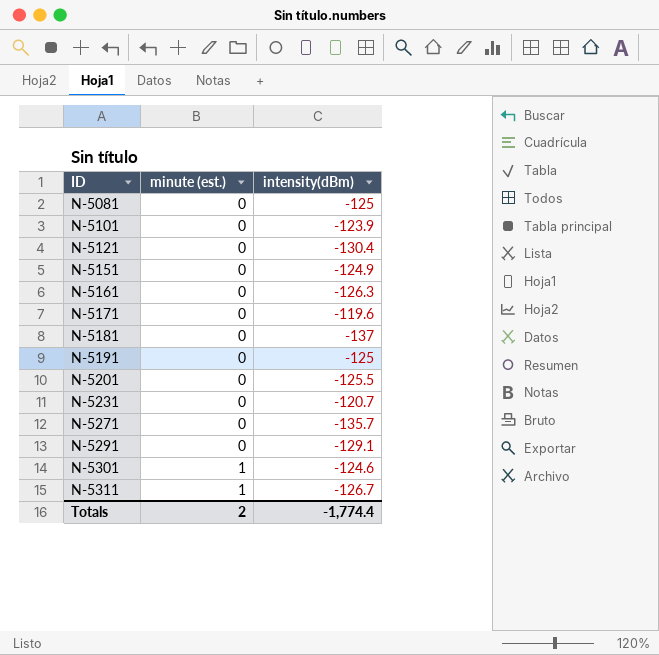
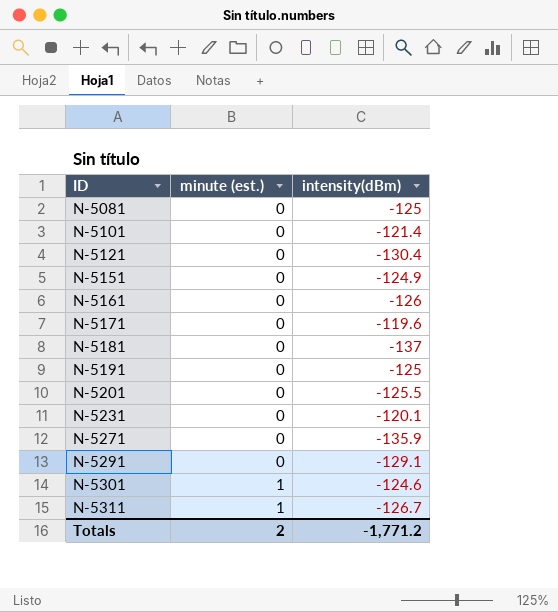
N-5101 | intensity(dBm): -123.9 -> -121.4
N-5161 | intensity(dBm): -126.3 -> -126
N-5231 | intensity(dBm): -120.7 -> -120.1
N-5271 | intensity(dBm): -135.7 -> -135.9
Totals | intensity(dBm): -1,774.4 -> -1,771.2

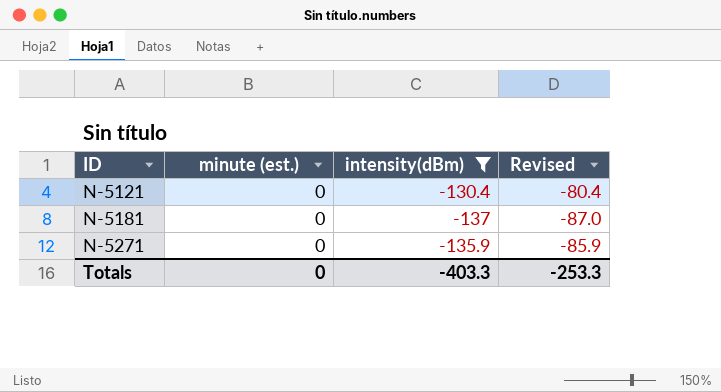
filter: none -> intensity(dBm) <= -130.4
column Revised | formula: none -> [intensity(dBm)] + 50
Totals | minute (est.): 2 -> 0
Totals | intensity(dBm): -1,771.2 -> -403.3

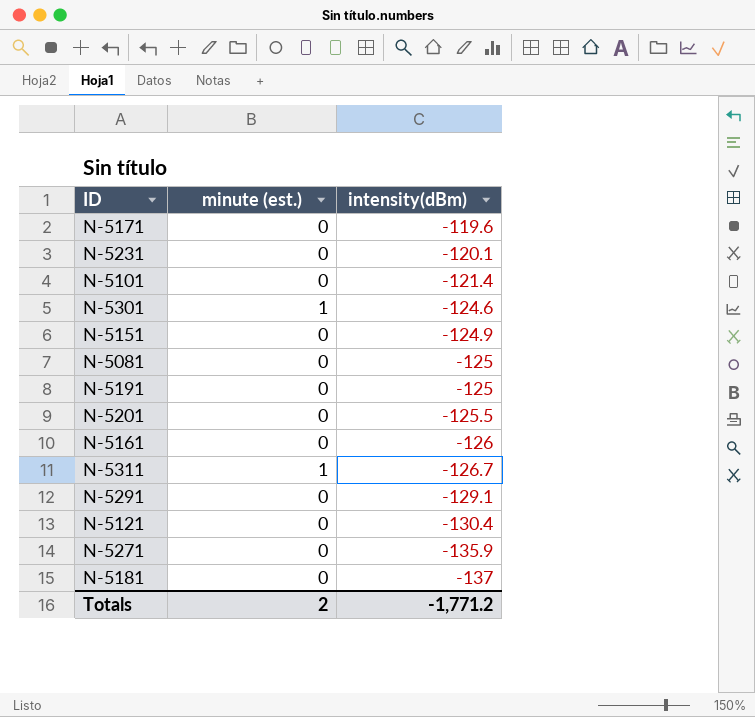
filter: intensity(dBm) <= -130.4 -> none
row order: ID ascending -> intensity(dBm) descending
column Revised | formula: [intensity(dBm)] + 50 -> none
Totals | minute (est.): 0 -> 2
Totals | intensity(dBm): -403.3 -> -1,771.2

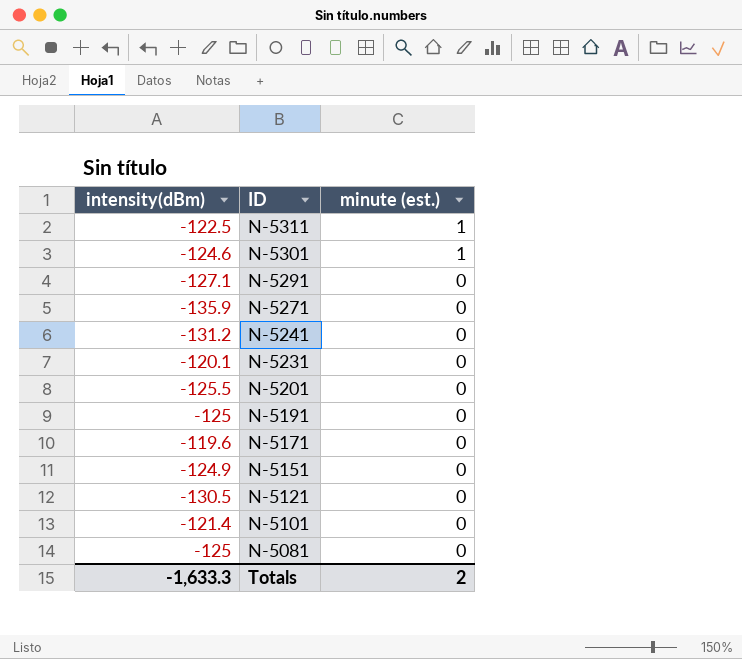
row order: intensity(dBm) descending -> ID descending
column intensity(dBm) | position: 3 -> 1
row N-5161: 0 | -126 -> none
row N-5181: 0 | -137 -> none
N-5311 | intensity(dBm): -126.7 -> -122.5
N-5291 | intensity(dBm): -129.1 -> -127.1
row N-5241: none -> -131.2 | 0
N-5121 | intensity(dBm): -130.4 -> -130.5
Totals | intensity(dBm): -1,771.2 -> -1,633.3

